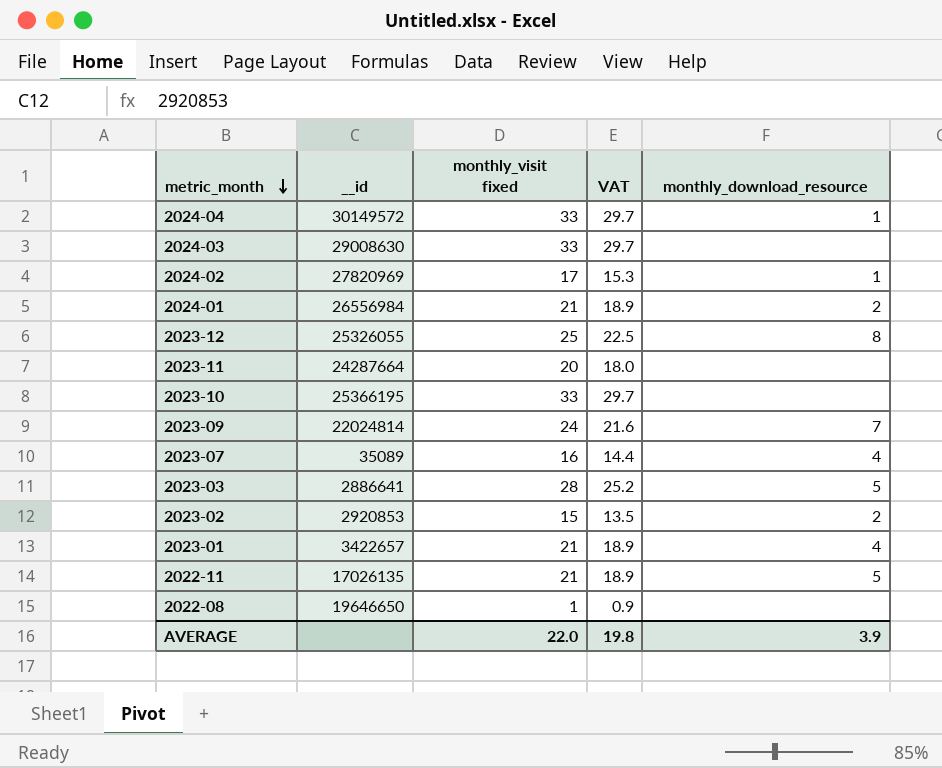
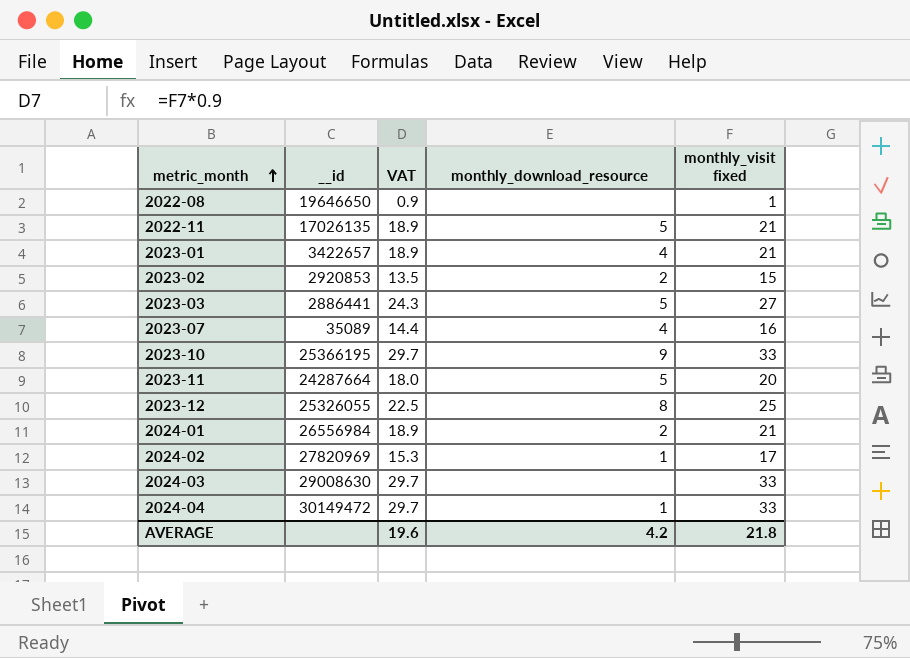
row order: metric_month descending -> metric_month ascending
column monthly_visit fixed | position: 3 -> 5
row 2023-09: 22024814 | 24 | 21.6 | 7 -> none
2023-03 | __id: 2886641 -> 2886441
2023-03 | VAT: 25.2 -> 24.3
2023-03 | monthly_visit fixed: 28 -> 27
2023-10 | monthly_download_resource: none -> 9
2023-11 | monthly_download_resource: none -> 5
2024-04 | __id: 30149572 -> 30149472
AVERAGE | VAT: 19.8 -> 19.6
AVERAGE | monthly_download_resource: 3.9 -> 4.2
AVERAGE | monthly_visit fixed: 22.0 -> 21.8

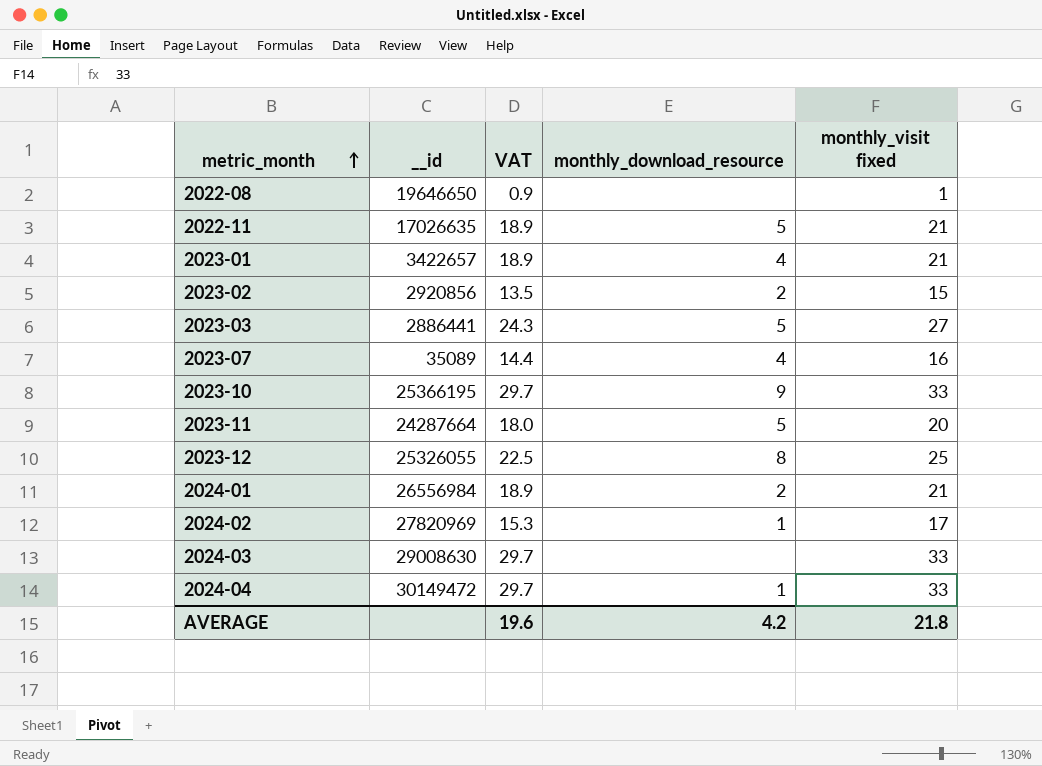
2022-11 | __id: 17026135 -> 17026635
2023-02 | __id: 2920853 -> 2920856

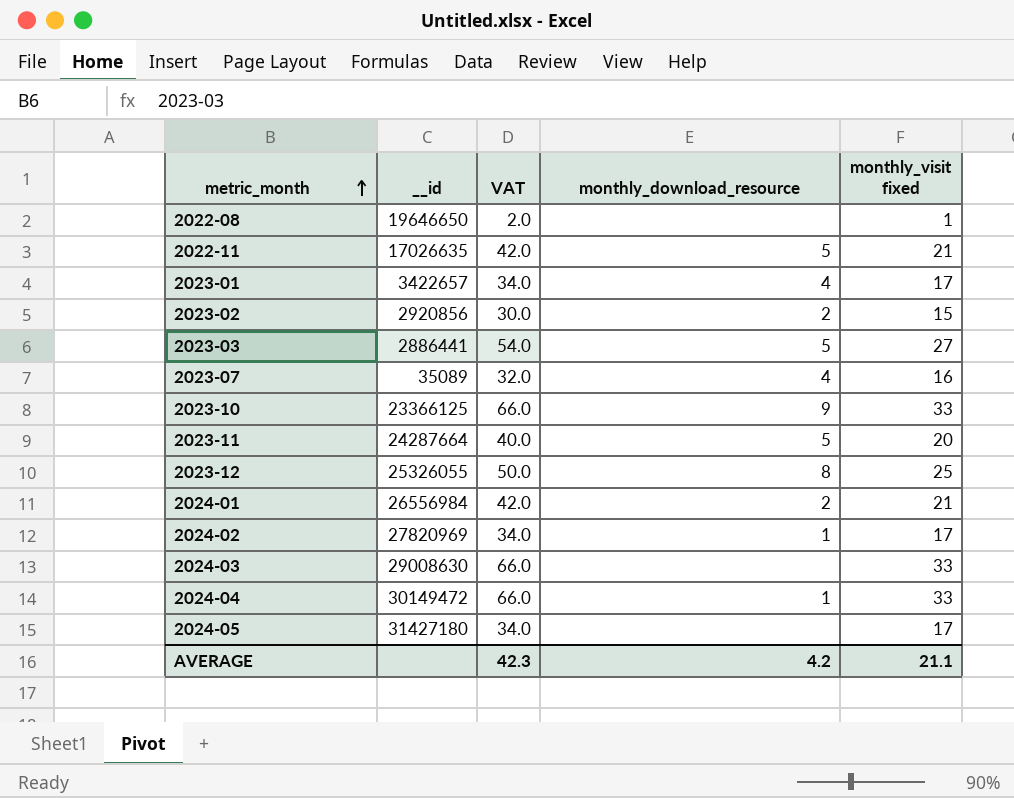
column VAT | formula: [monthly_visit fixed] * 0.9 -> [monthly_visit fixed] * 2
2023-01 | monthly_visit fixed: 21 -> 17
2023-10 | __id: 25366195 -> 23366125
row 2024-05: none -> 31427180 | 34.0 | none | 17
AVERAGE | VAT: 19.6 -> 42.3
AVERAGE | monthly_visit fixed: 21.8 -> 21.1

